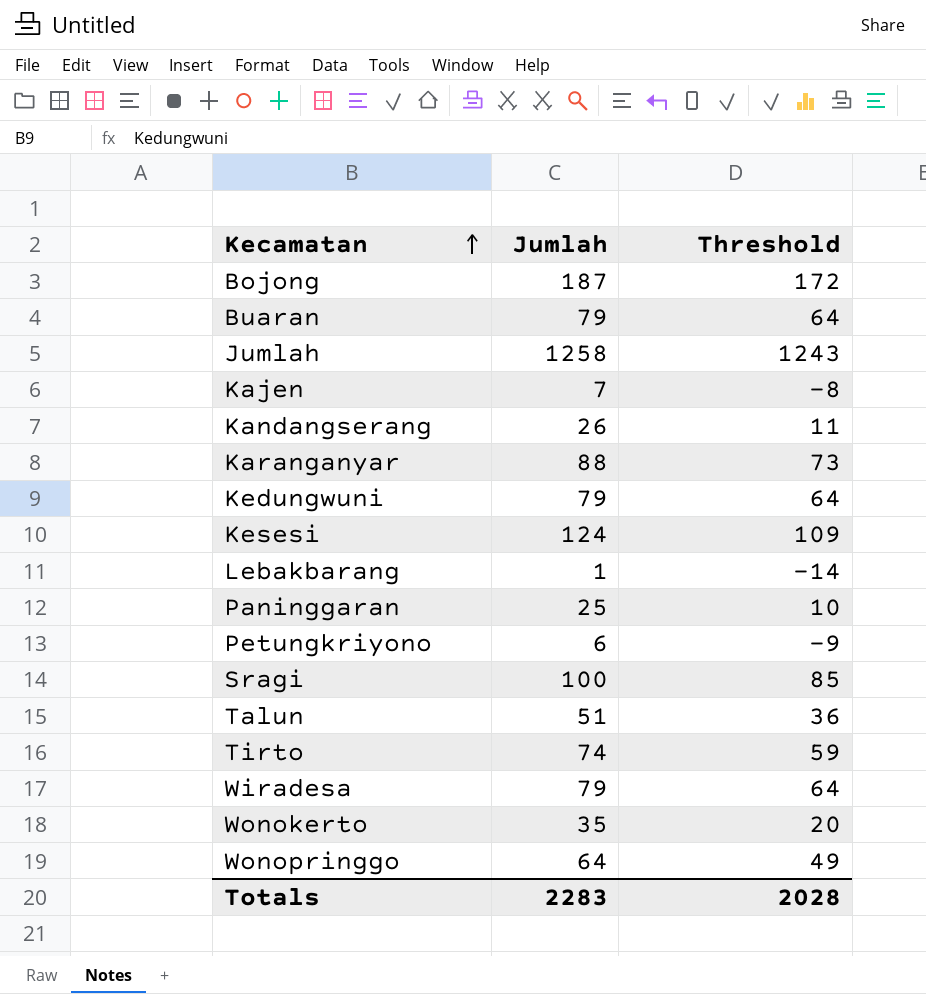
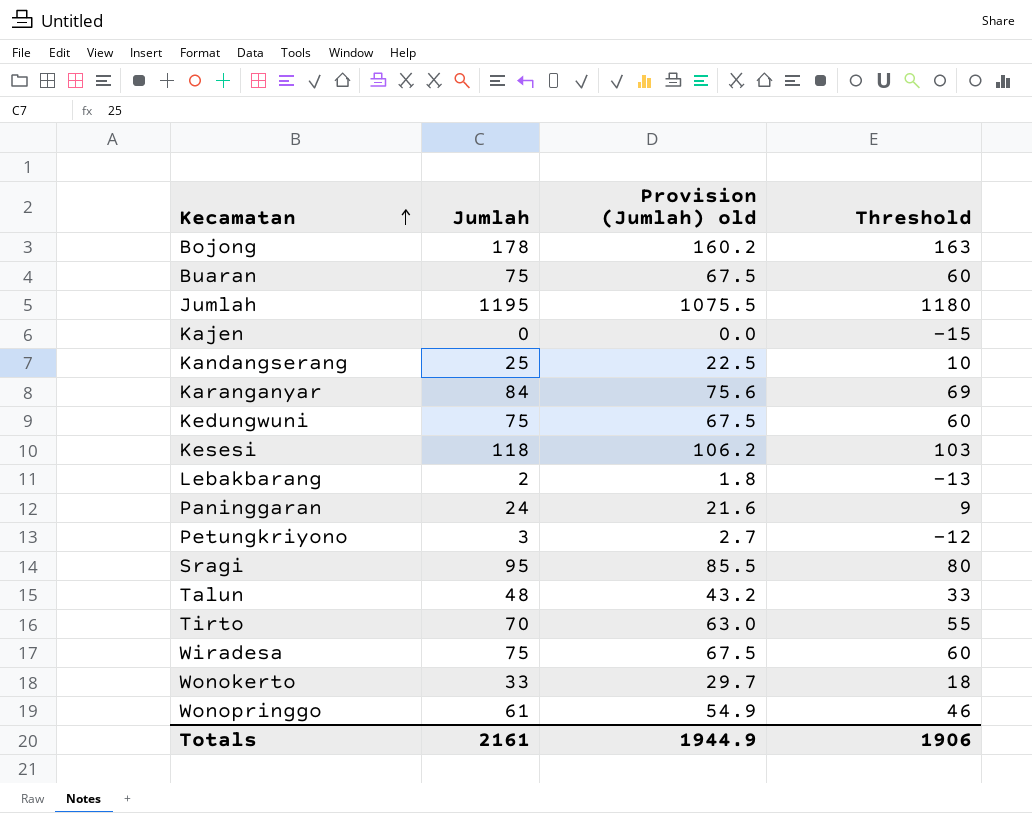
column Provision (Jumlah) old | formula: none -> [Jumlah] * 0.9
Bojong | Jumlah: 187 -> 178
Bojong | Threshold: 172 -> 163
Buaran | Jumlah: 79 -> 75
Buaran | Threshold: 64 -> 60
Jumlah | Jumlah: 1258 -> 1195
Jumlah | Threshold: 1243 -> 1180
Kajen | Jumlah: 7 -> 0
Kajen | Threshold: -8 -> -15
Kandangserang | Jumlah: 26 -> 25
Kandangserang | Threshold: 11 -> 10
Karanganyar | Jumlah: 88 -> 84
Karanganyar | Threshold: 73 -> 69
Kedungwuni | Jumlah: 79 -> 75
Kedungwuni | Threshold: 64 -> 60
Kesesi | Jumlah: 124 -> 118
Kesesi | Threshold: 109 -> 103
Lebakbarang | Jumlah: 1 -> 2
Lebakbarang | Threshold: -14 -> -13
Paninggaran | Jumlah: 25 -> 24
Paninggaran | Threshold: 10 -> 9
Petungkriyono | Jumlah: 6 -> 3
Petungkriyono | Threshold: -9 -> -12
Sragi | Jumlah: 100 -> 95
Sragi | Threshold: 85 -> 80
Talun | Jumlah: 51 -> 48
Talun | Threshold: 36 -> 33
Tirto | Jumlah: 74 -> 70
Tirto | Threshold: 59 -> 55
Wiradesa | Jumlah: 79 -> 75
Wiradesa | Threshold: 64 -> 60
Wonokerto | Jumlah: 35 -> 33
Wonokerto | Threshold: 20 -> 18
Wonopringgo | Jumlah: 64 -> 61
Wonopringgo | Threshold: 49 -> 46
Totals | Jumlah: 2283 -> 2161
Totals | Threshold: 2028 -> 1906

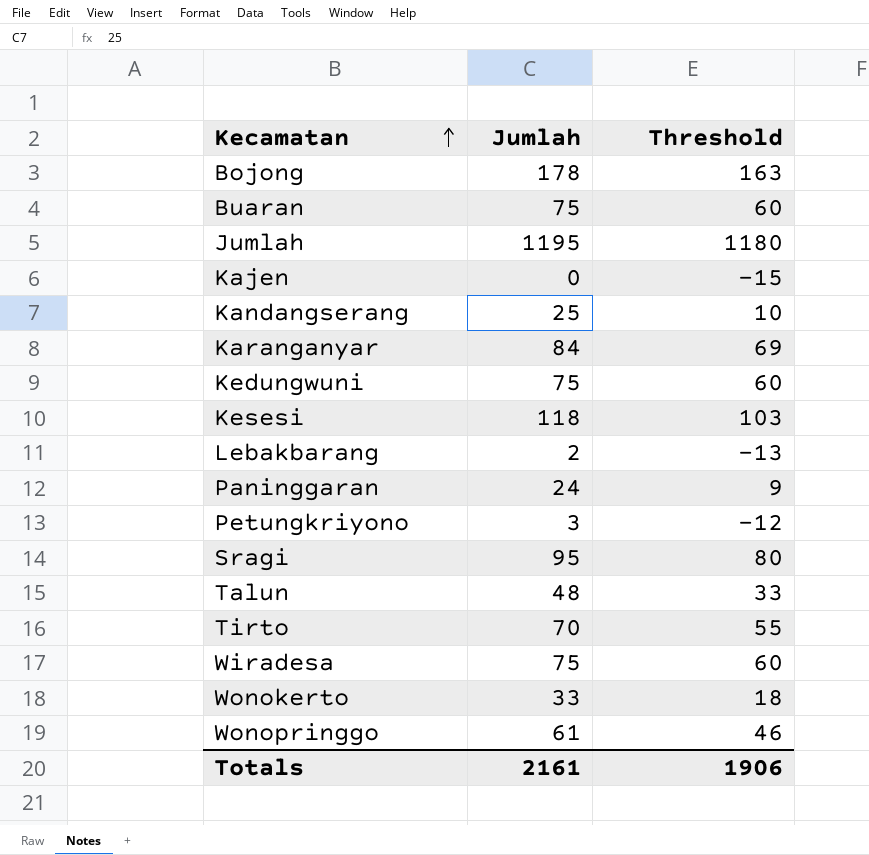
column Provision (Jumlah) old | formula: [Jumlah] * 0.9 -> none

